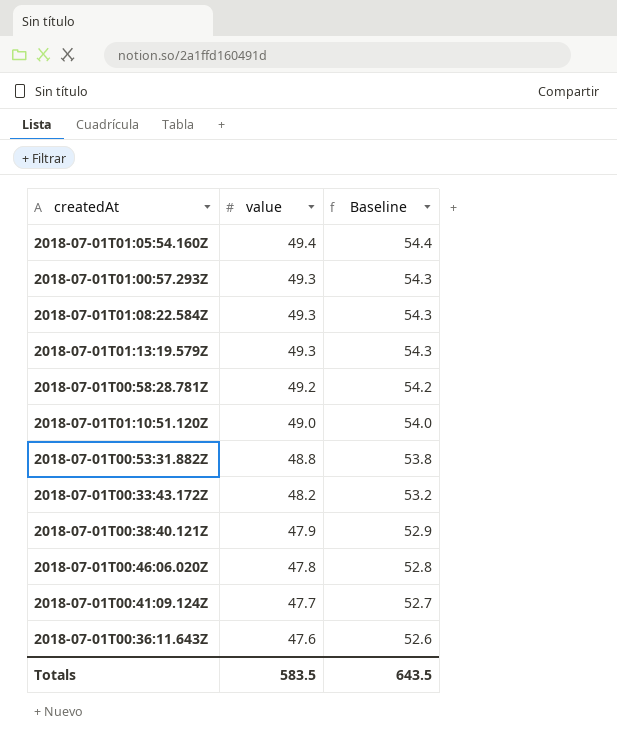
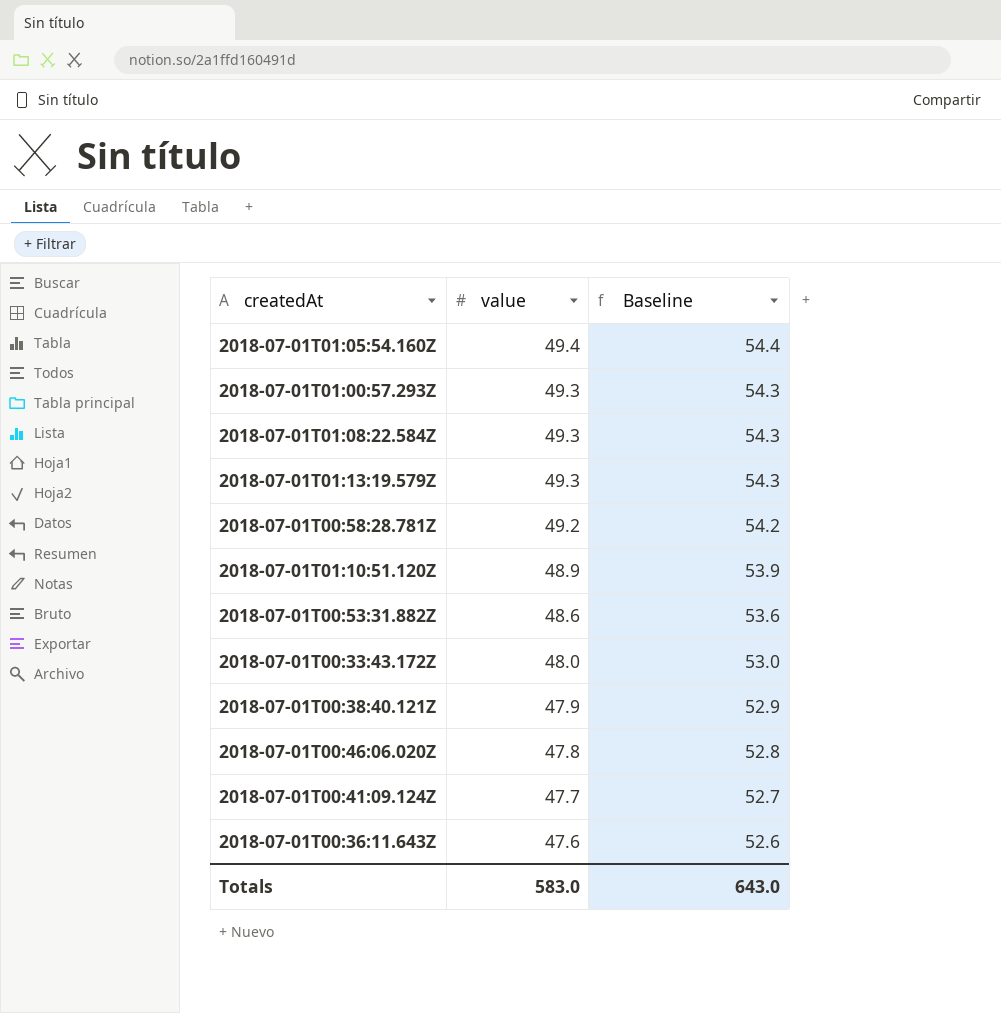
2018-07-01T01:10:51.120Z | value: 49.0 -> 48.9
2018-07-01T01:10:51.120Z | Baseline: 54.0 -> 53.9
2018-07-01T00:53:31.882Z | value: 48.8 -> 48.6
2018-07-01T00:53:31.882Z | Baseline: 53.8 -> 53.6
2018-07-01T00:33:43.172Z | value: 48.2 -> 48.0
2018-07-01T00:33:43.172Z | Baseline: 53.2 -> 53.0
Totals | value: 583.5 -> 583.0
Totals | Baseline: 643.5 -> 643.0

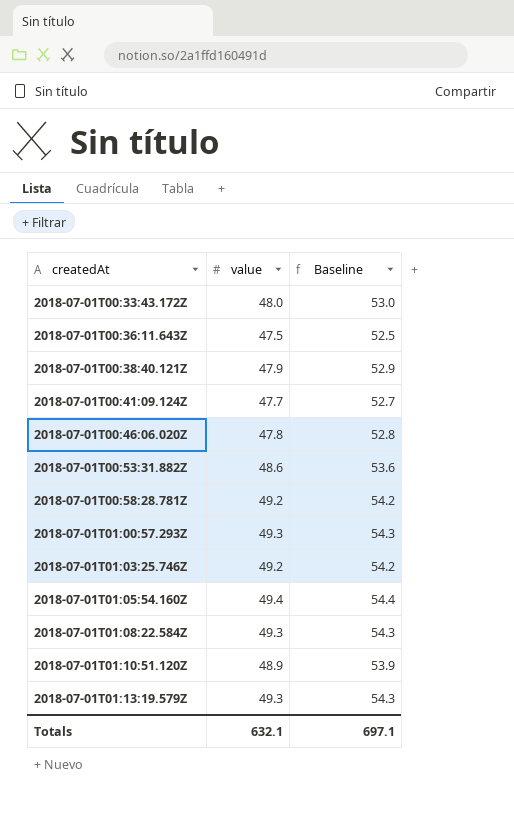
row order: value descending -> createdAt ascending
2018-07-01T00:36:11.643Z | value: 47.6 -> 47.5
2018-07-01T00:36:11.643Z | Baseline: 52.6 -> 52.5
row 2018-07-01T01:03:25.746Z: none -> 49.2 | 54.2
Totals | value: 583.0 -> 632.1
Totals | Baseline: 643.0 -> 697.1

